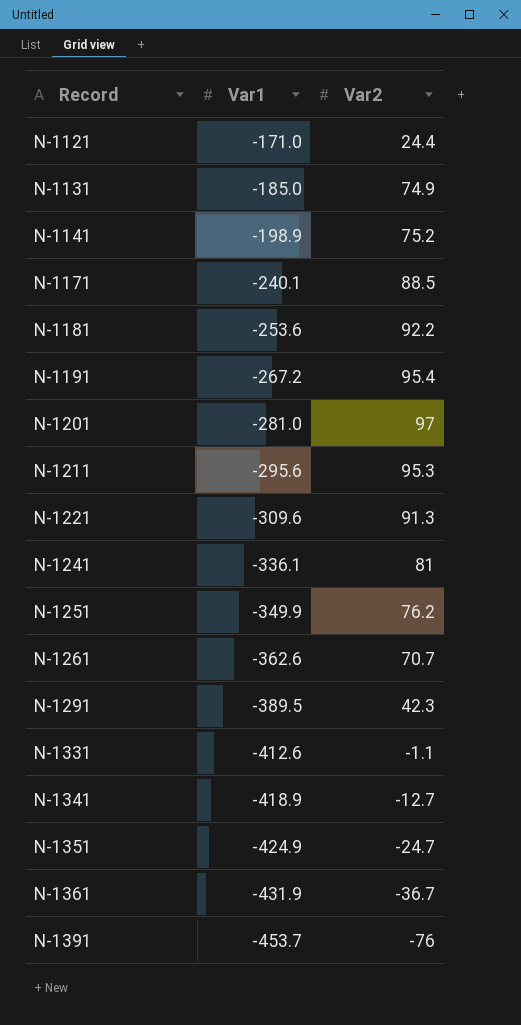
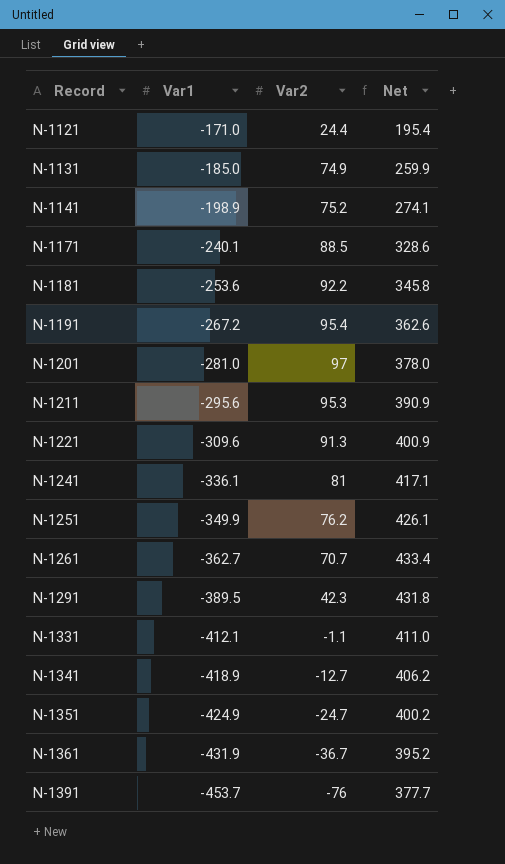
column Net | formula: none -> [Var2] - [Var1]
N-1261 | Var1: -362.6 -> -362.7
N-1331 | Var1: -412.6 -> -412.1

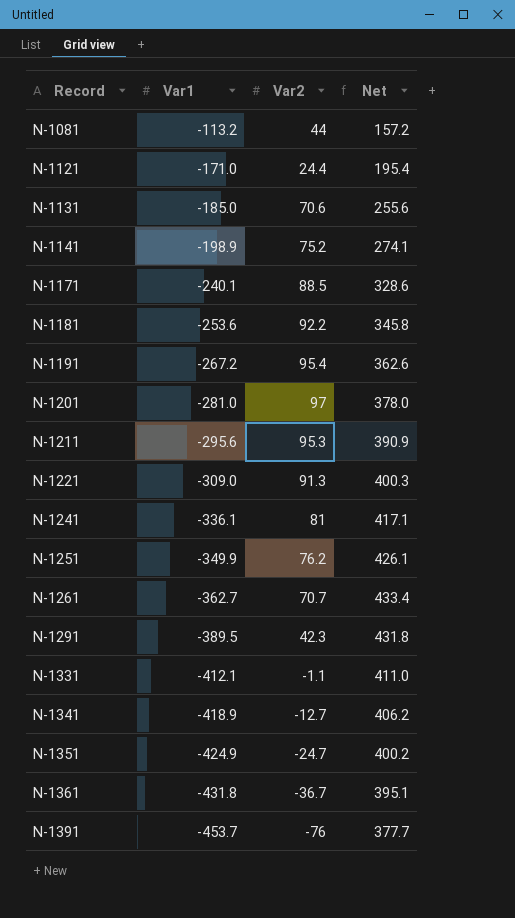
row N-1081: none -> -113.2 | 44 | 157.2
N-1131 | Var2: 74.9 -> 70.6
N-1131 | Net: 259.9 -> 255.6
N-1221 | Var1: -309.6 -> -309.0
N-1221 | Net: 400.9 -> 400.3
N-1361 | Var1: -431.9 -> -431.8
N-1361 | Net: 395.2 -> 395.1

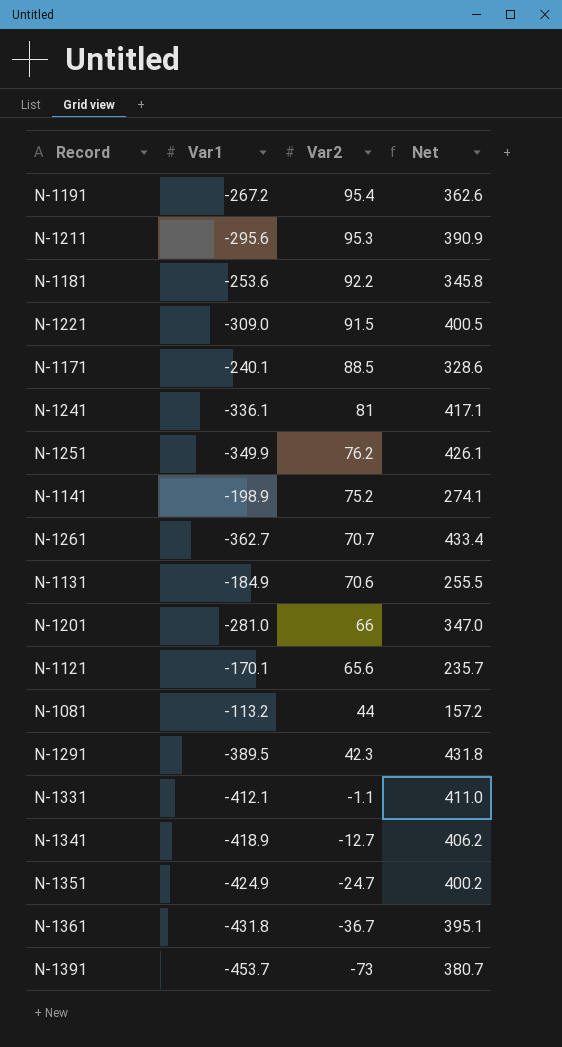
row order: Record ascending -> Var2 descending
N-1221 | Var2: 91.3 -> 91.5
N-1221 | Net: 400.3 -> 400.5
N-1131 | Var1: -185.0 -> -184.9
N-1131 | Net: 255.6 -> 255.5
N-1201 | Var2: 97 -> 66
N-1201 | Net: 378.0 -> 347.0
N-1121 | Var1: -171.0 -> -170.1
N-1121 | Var2: 24.4 -> 65.6
N-1121 | Net: 195.4 -> 235.7
N-1391 | Var2: -76 -> -73
N-1391 | Net: 377.7 -> 380.7

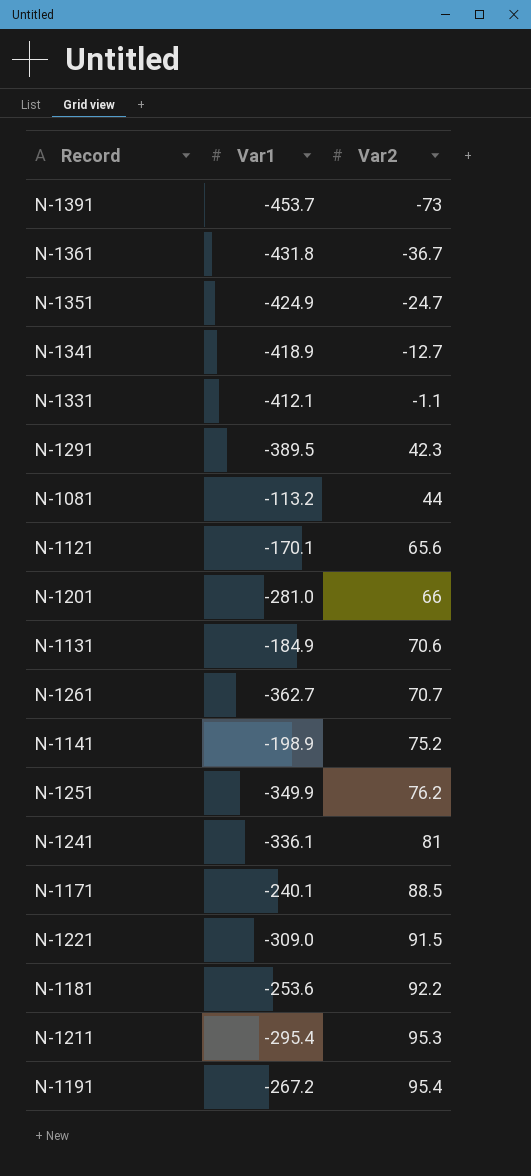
row order: Var2 descending -> Var2 ascending
column Net | formula: [Var2] - [Var1] -> none
N-1211 | Var1: -295.6 -> -295.4

